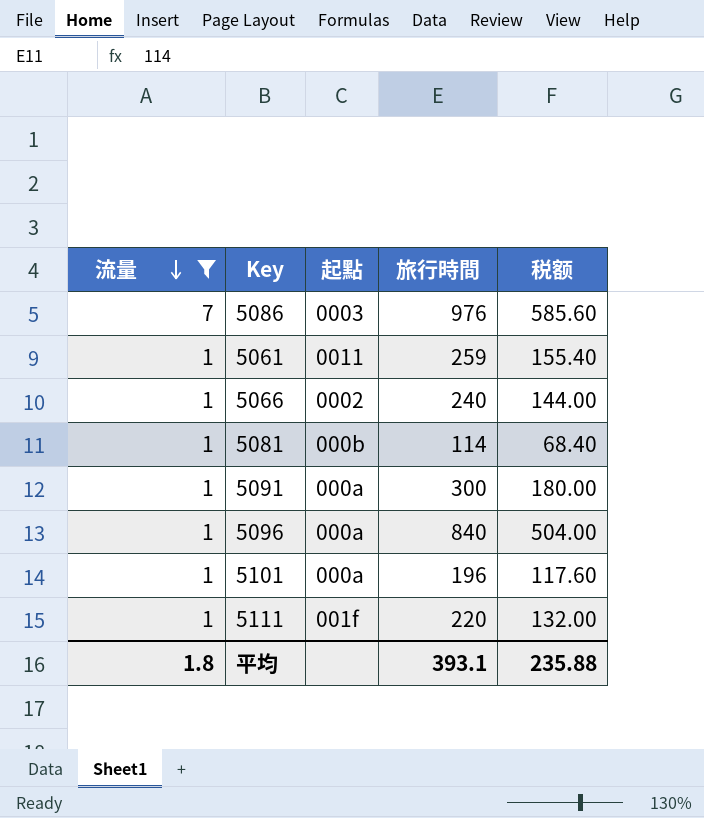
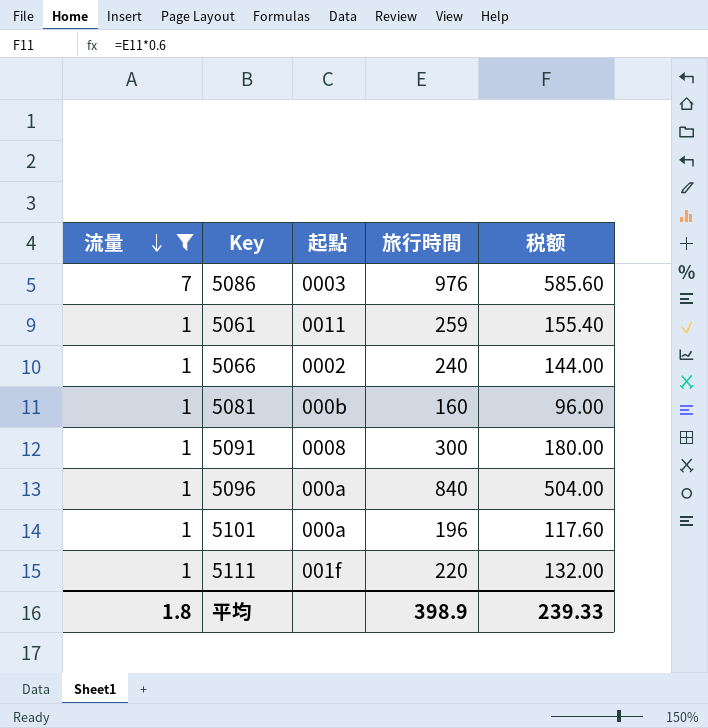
5081 | 旅行時間: 114 -> 160
5081 | 税额: 68.40 -> 96.00
5091 | 起點: 000a -> 0008
平均 | 旅行時間: 393.1 -> 398.9
平均 | 税额: 235.88 -> 239.33

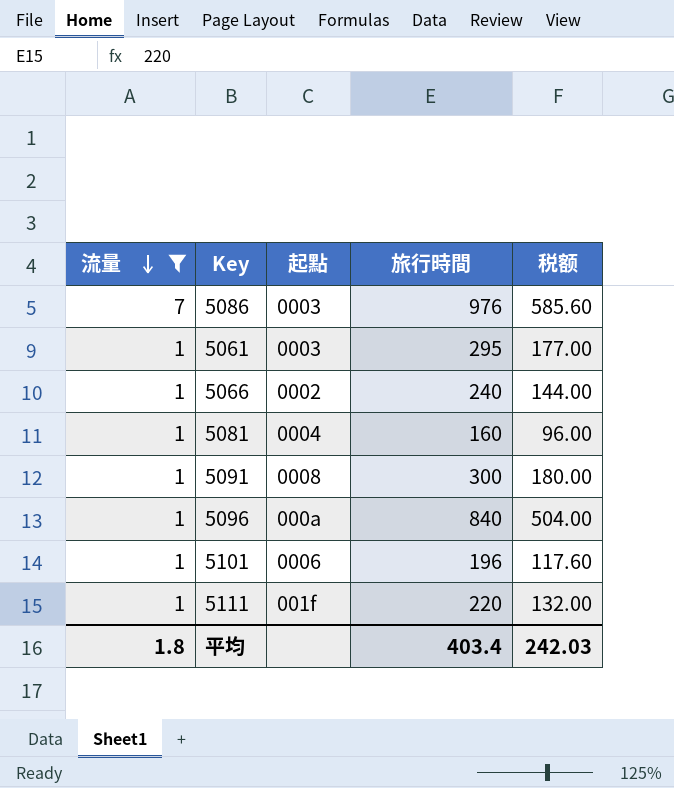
5061 | 起點: 0011 -> 0003
5061 | 旅行時間: 259 -> 295
5061 | 税额: 155.40 -> 177.00
5081 | 起點: 000b -> 0004
5101 | 起點: 000a -> 0006
平均 | 旅行時間: 398.9 -> 403.4
平均 | 税额: 239.33 -> 242.03

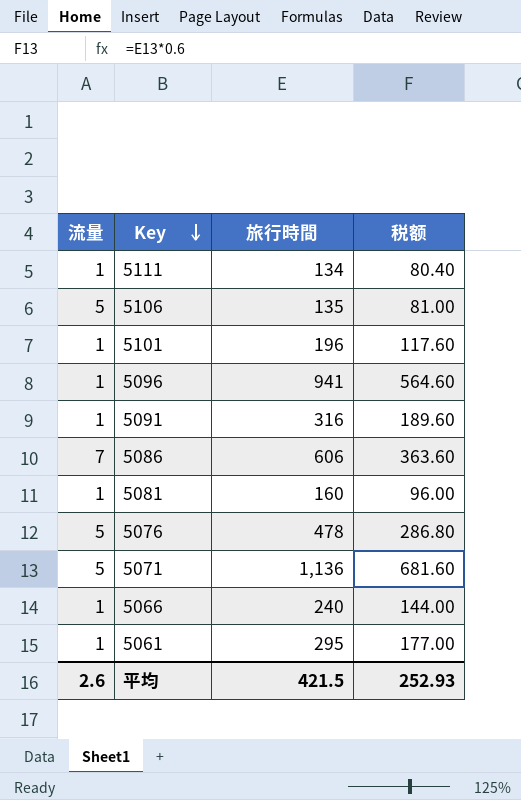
filter: 流量 != 5 -> none
row order: 流量 descending -> Key descending
column 起點 | position: 3 -> none
5111 | 旅行時間: 220 -> 134
5111 | 税额: 132.00 -> 80.40
5096 | 旅行時間: 840 -> 941
5096 | 税额: 504.00 -> 564.60
5091 | 旅行時間: 300 -> 316
5091 | 税额: 180.00 -> 189.60
5086 | 旅行時間: 976 -> 606
5086 | 税额: 585.60 -> 363.60
平均 | 流量: 1.8 -> 2.6
平均 | 旅行時間: 403.4 -> 421.5
平均 | 税额: 242.03 -> 252.93

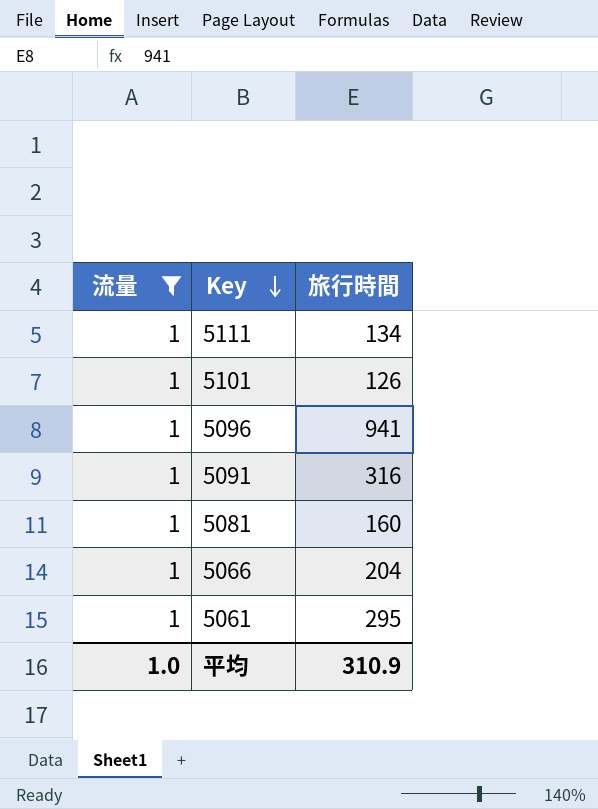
filter: none -> 流量 = 1
column 税额 | formula: [旅行時間] * 0.6 -> none
5101 | 旅行時間: 196 -> 126
5066 | 旅行時間: 240 -> 204
平均 | 流量: 2.6 -> 1.0
平均 | 旅行時間: 421.5 -> 310.9

